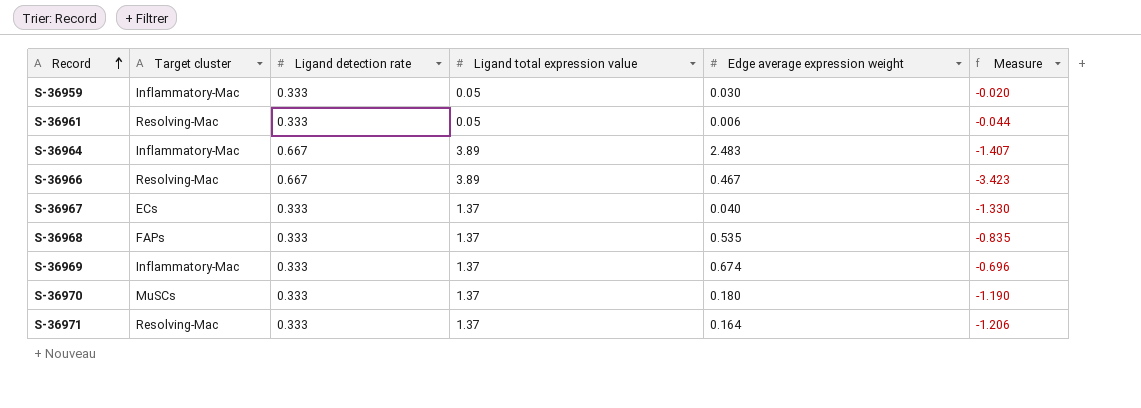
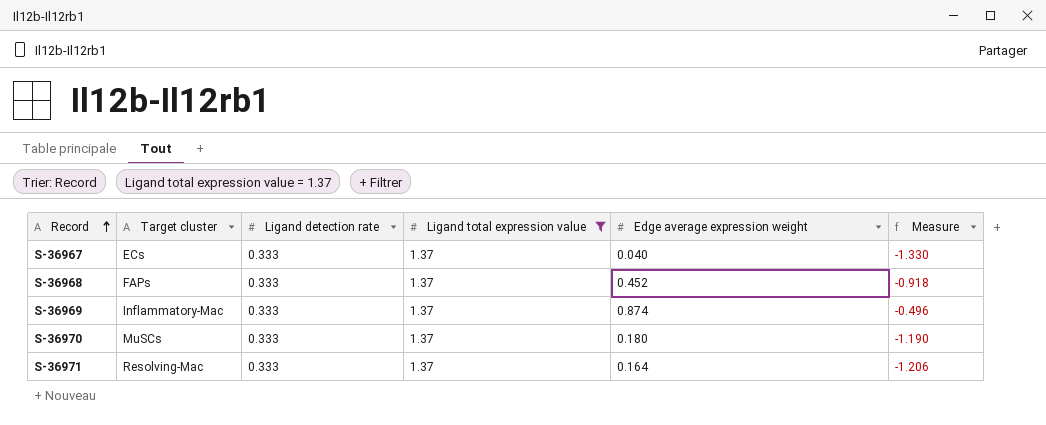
filter: none -> Ligand total expression value = 1.37
S-36968 | Edge average expression weight: 0.535 -> 0.452
S-36968 | Measure: -0.835 -> -0.918
S-36969 | Edge average expression weight: 0.674 -> 0.874
S-36969 | Measure: -0.696 -> -0.496

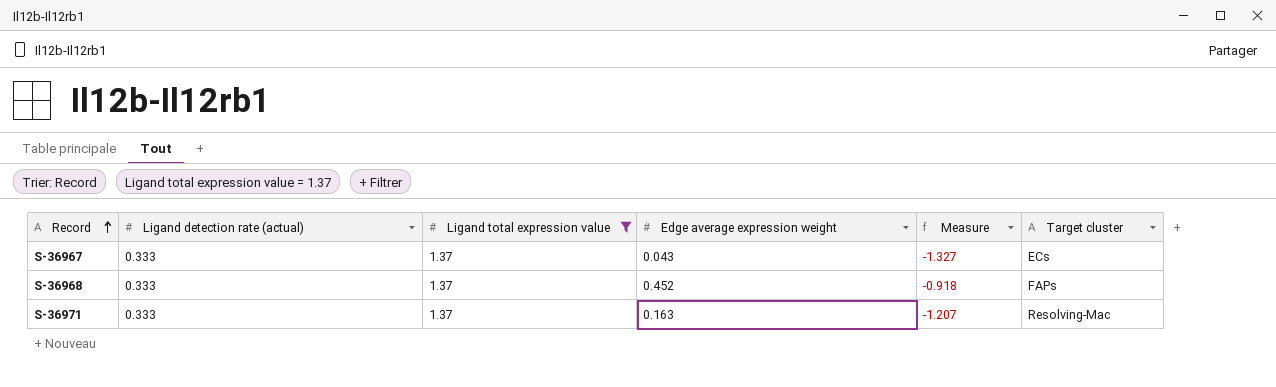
column name: Ligand detection rate -> Ligand detection rate (actual)
column Target cluster | position: 2 -> 6
row S-36969: Inflammatory-Mac | 0.333 | 1.37 | 0.874 | -0.496 -> none
row S-36970: MuSCs | 0.333 | 1.37 | 0.180 | -1.190 -> none
S-36967 | Edge average expression weight: 0.040 -> 0.043
S-36967 | Measure: -1.330 -> -1.327
S-36971 | Edge average expression weight: 0.164 -> 0.163
S-36971 | Measure: -1.206 -> -1.207

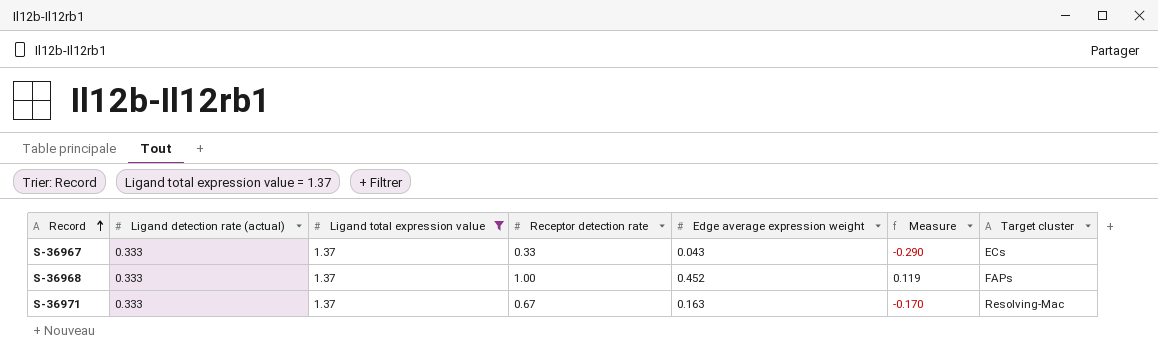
column Receptor detection rate | position: none -> 4
column Measure | formula: [Edge average expression weight] - [Ligand total expression value] -> [Edge average expression weight] - [Ligand detection rate (actual)]

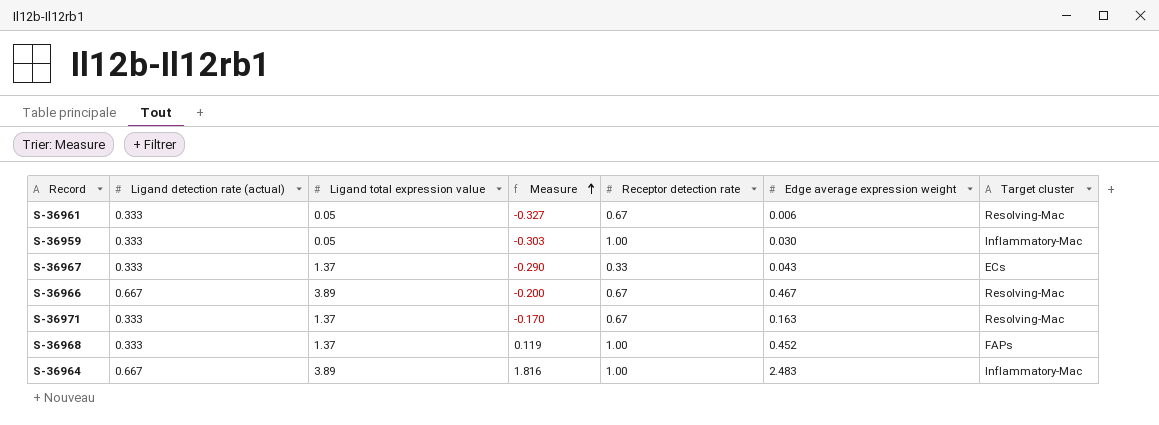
filter: Ligand total expression value = 1.37 -> none
row order: Record ascending -> Measure ascending
column Measure | position: 6 -> 4

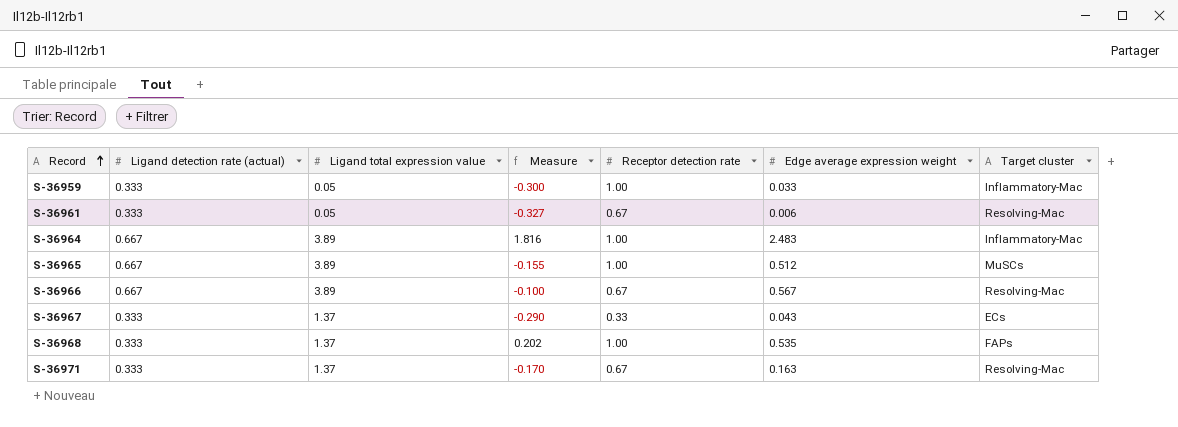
row order: Measure ascending -> Record ascending
S-36959 | Measure: -0.303 -> -0.300
S-36959 | Edge average expression weight: 0.030 -> 0.033
row S-36965: none -> 0.667 | 3.89 | -0.155 | 1.00 | 0.512 | MuSCs
S-36966 | Measure: -0.200 -> -0.100
S-36966 | Edge average expression weight: 0.467 -> 0.567
S-36968 | Measure: 0.119 -> 0.202
S-36968 | Edge average expression weight: 0.452 -> 0.535

